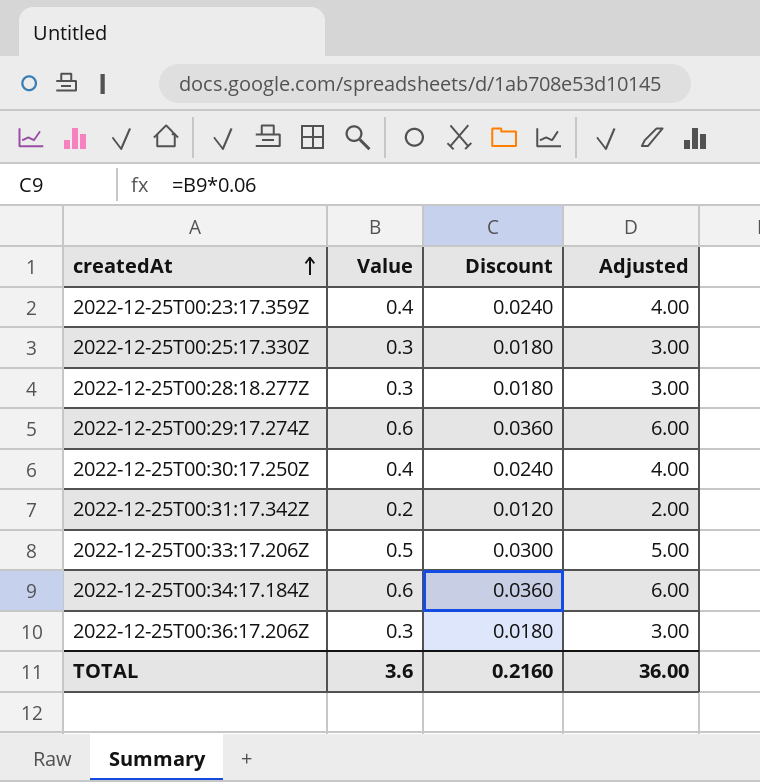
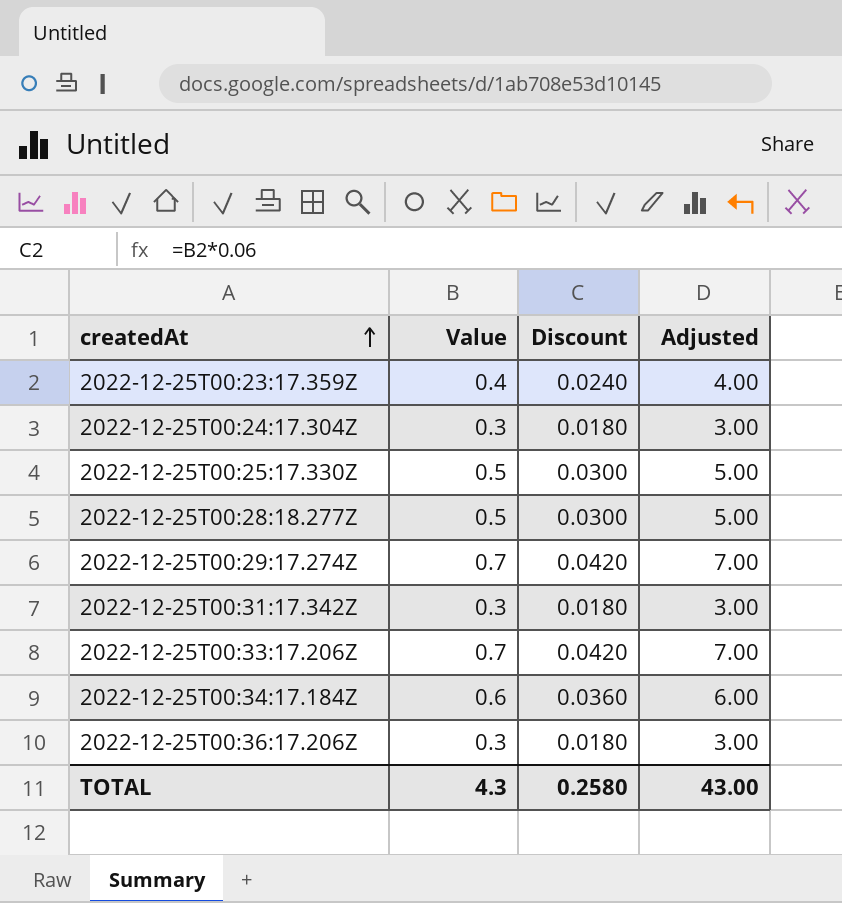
row 2022-12-25T00:30:17.250Z: 0.4 | 0.0240 | 4.00 -> none
row 2022-12-25T00:24:17.304Z: none -> 0.3 | 0.0180 | 3.00
2022-12-25T00:25:17.330Z | Value: 0.3 -> 0.5
2022-12-25T00:25:17.330Z | Discount: 0.0180 -> 0.0300
2022-12-25T00:25:17.330Z | Adjusted: 3.00 -> 5.00
2022-12-25T00:28:18.277Z | Value: 0.3 -> 0.5
2022-12-25T00:28:18.277Z | Discount: 0.0180 -> 0.0300
2022-12-25T00:28:18.277Z | Adjusted: 3.00 -> 5.00
2022-12-25T00:29:17.274Z | Value: 0.6 -> 0.7
2022-12-25T00:29:17.274Z | Discount: 0.0360 -> 0.0420
2022-12-25T00:29:17.274Z | Adjusted: 6.00 -> 7.00
2022-12-25T00:31:17.342Z | Value: 0.2 -> 0.3
2022-12-25T00:31:17.342Z | Discount: 0.0120 -> 0.0180
2022-12-25T00:31:17.342Z | Adjusted: 2.00 -> 3.00
2022-12-25T00:33:17.206Z | Value: 0.5 -> 0.7
2022-12-25T00:33:17.206Z | Discount: 0.0300 -> 0.0420
2022-12-25T00:33:17.206Z | Adjusted: 5.00 -> 7.00
TOTAL | Value: 3.6 -> 4.3
TOTAL | Discount: 0.2160 -> 0.2580
TOTAL | Adjusted: 36.00 -> 43.00

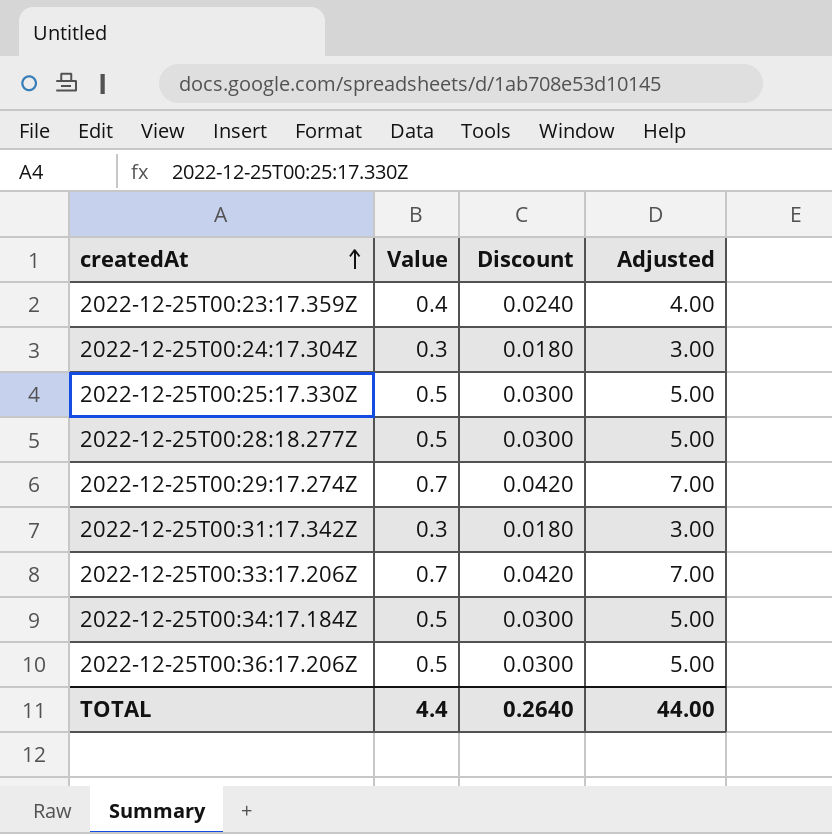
2022-12-25T00:34:17.184Z | Value: 0.6 -> 0.5
2022-12-25T00:34:17.184Z | Discount: 0.0360 -> 0.0300
2022-12-25T00:34:17.184Z | Adjusted: 6.00 -> 5.00
2022-12-25T00:36:17.206Z | Value: 0.3 -> 0.5
2022-12-25T00:36:17.206Z | Discount: 0.0180 -> 0.0300
2022-12-25T00:36:17.206Z | Adjusted: 3.00 -> 5.00
TOTAL | Value: 4.3 -> 4.4
TOTAL | Discount: 0.2580 -> 0.2640
TOTAL | Adjusted: 43.00 -> 44.00

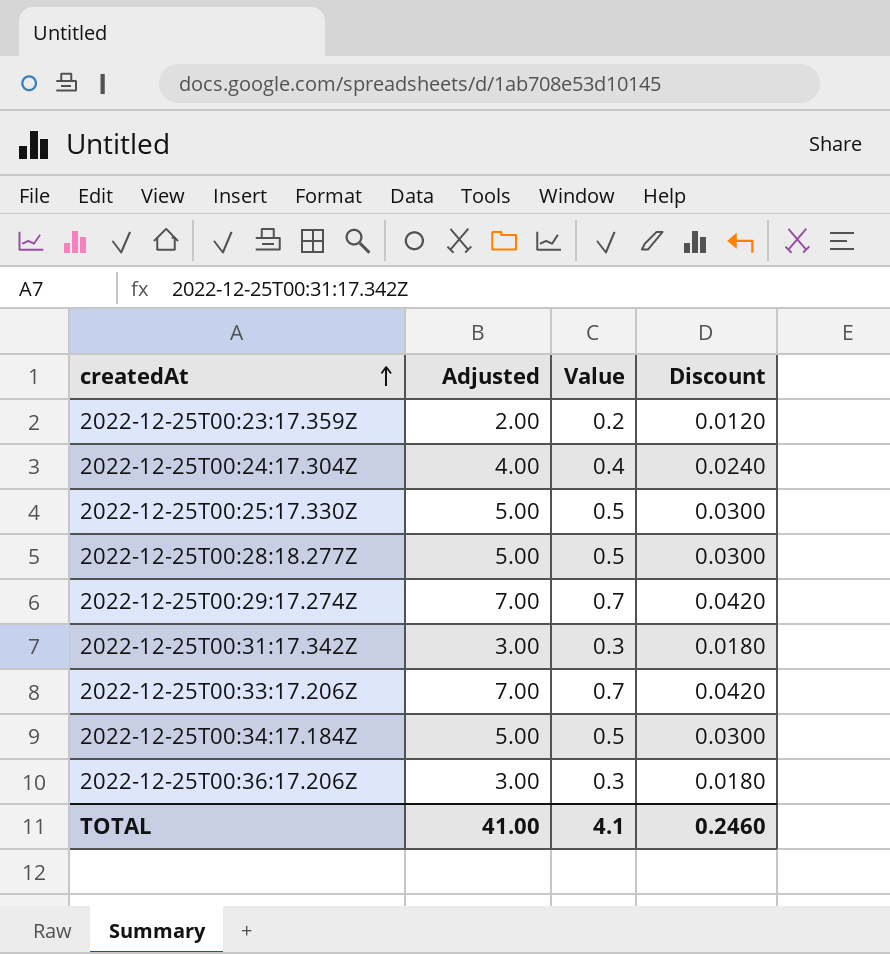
column Adjusted | position: 4 -> 2
2022-12-25T00:23:17.359Z | Adjusted: 4.00 -> 2.00
2022-12-25T00:23:17.359Z | Value: 0.4 -> 0.2
2022-12-25T00:23:17.359Z | Discount: 0.0240 -> 0.0120
2022-12-25T00:24:17.304Z | Adjusted: 3.00 -> 4.00
2022-12-25T00:24:17.304Z | Value: 0.3 -> 0.4
2022-12-25T00:24:17.304Z | Discount: 0.0180 -> 0.0240
2022-12-25T00:36:17.206Z | Adjusted: 5.00 -> 3.00
2022-12-25T00:36:17.206Z | Value: 0.5 -> 0.3
2022-12-25T00:36:17.206Z | Discount: 0.0300 -> 0.0180
TOTAL | Adjusted: 44.00 -> 41.00
TOTAL | Value: 4.4 -> 4.1
TOTAL | Discount: 0.2640 -> 0.2460

